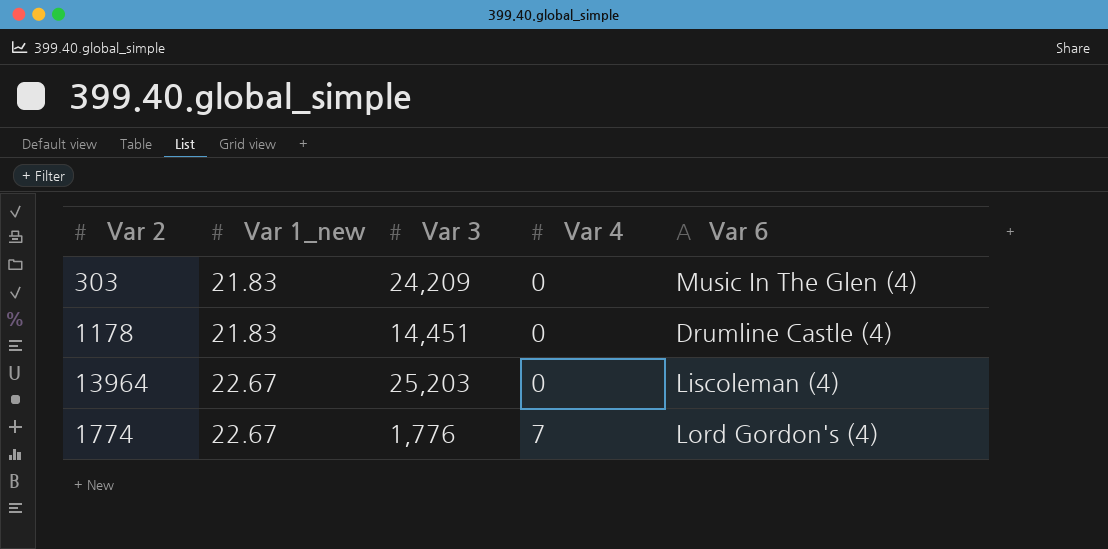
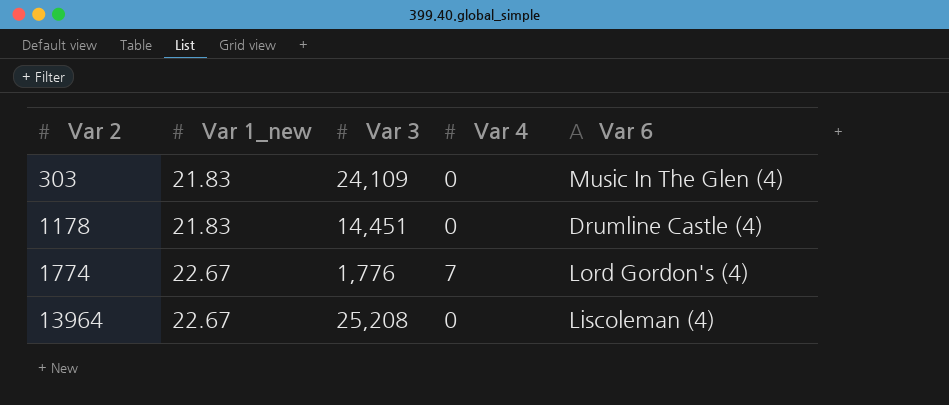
row order: Var 1_new ascending -> Var 2 ascending
303 | Var 3: 24,209 -> 24,109
13964 | Var 3: 25,203 -> 25,208

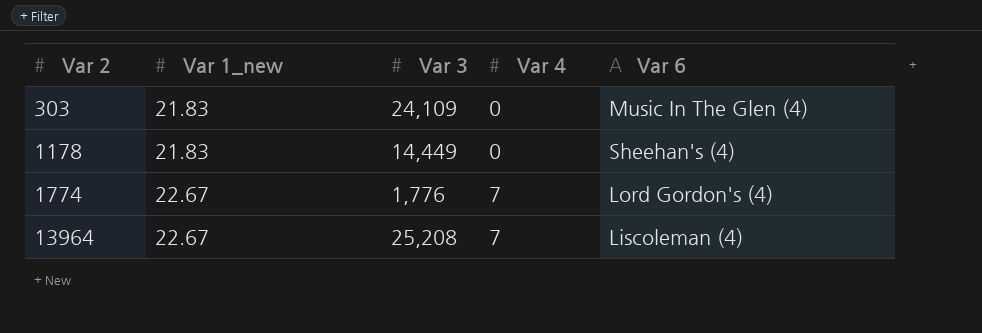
1178 | Var 3: 14,451 -> 14,449
1178 | Var 6: Drumline Castle (4) -> Sheehan's (4)
13964 | Var 4: 0 -> 7

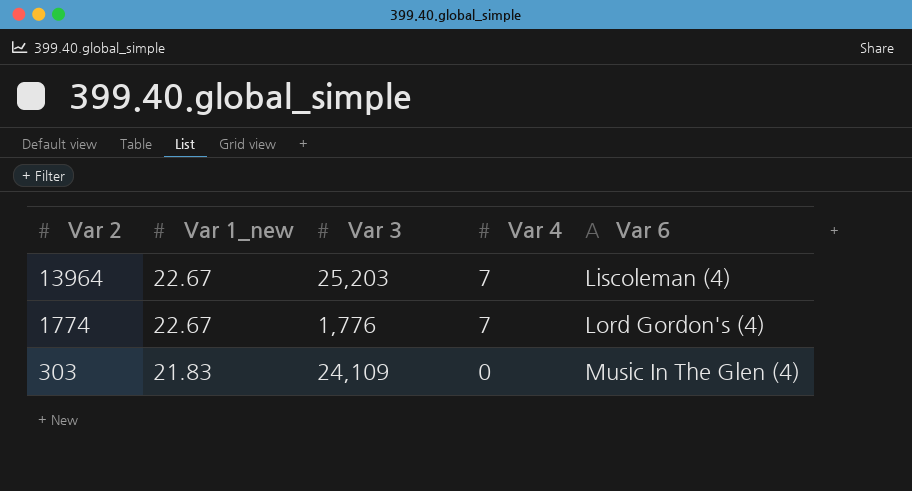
row order: Var 2 ascending -> Var 2 descending
row 1178: 21.83 | 14,449 | 0 | Sheehan's (4) -> none
13964 | Var 3: 25,208 -> 25,203

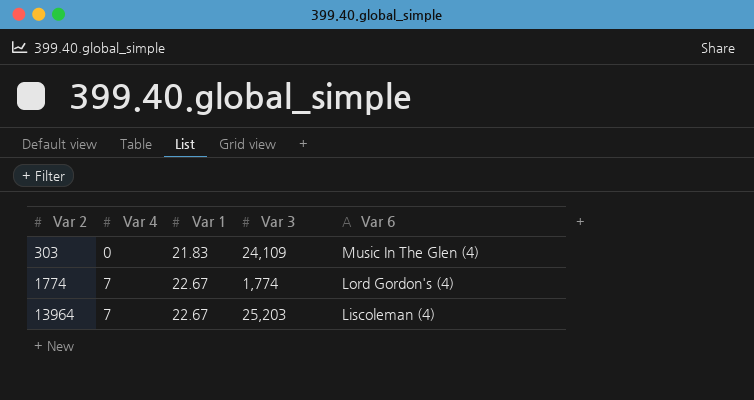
row order: Var 2 descending -> Var 2 ascending
column Var 4 | position: 4 -> 2
column name: Var 1_new -> Var 1
1774 | Var 3: 1,776 -> 1,774

